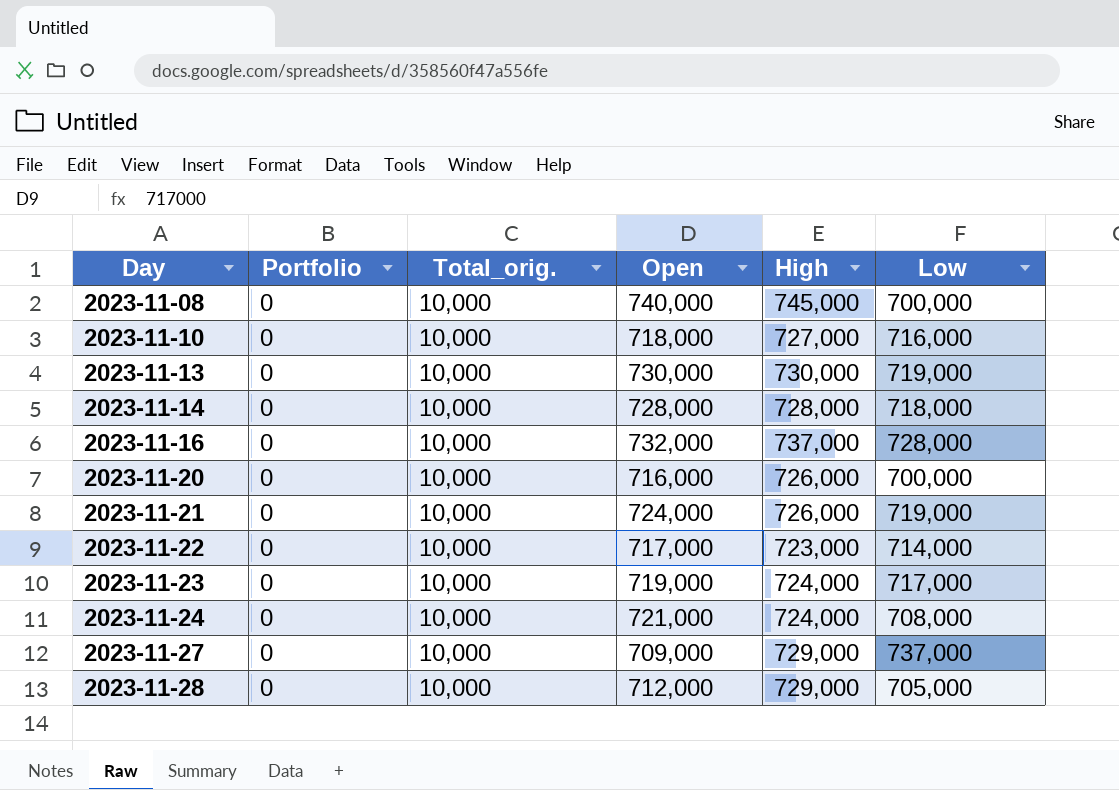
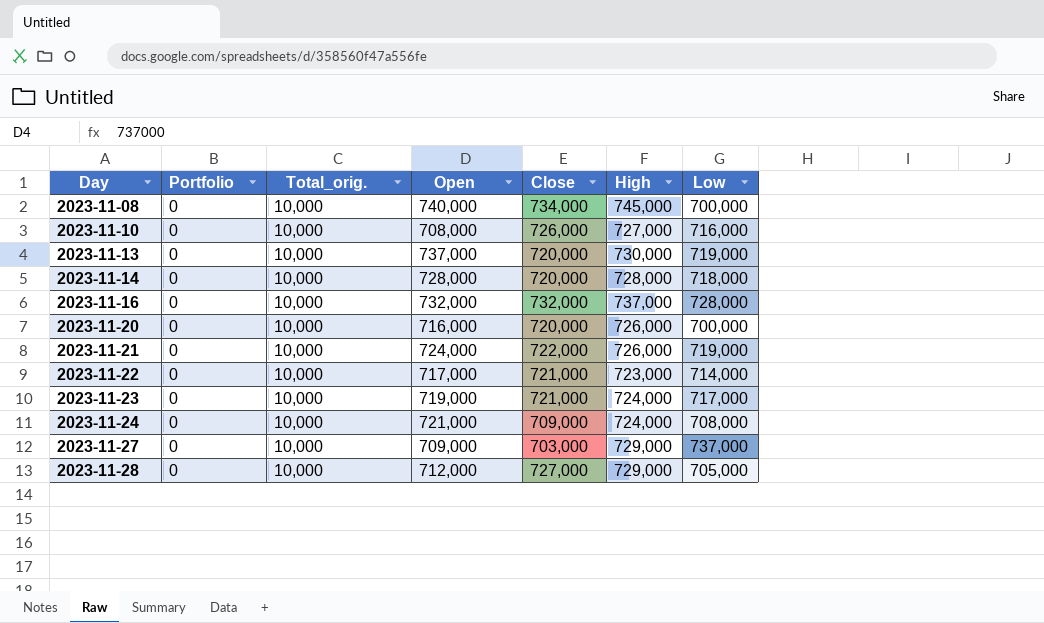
column Close | position: none -> 5
2023-11-10 | Open: 718,000 -> 708,000
2023-11-13 | Open: 730,000 -> 737,000

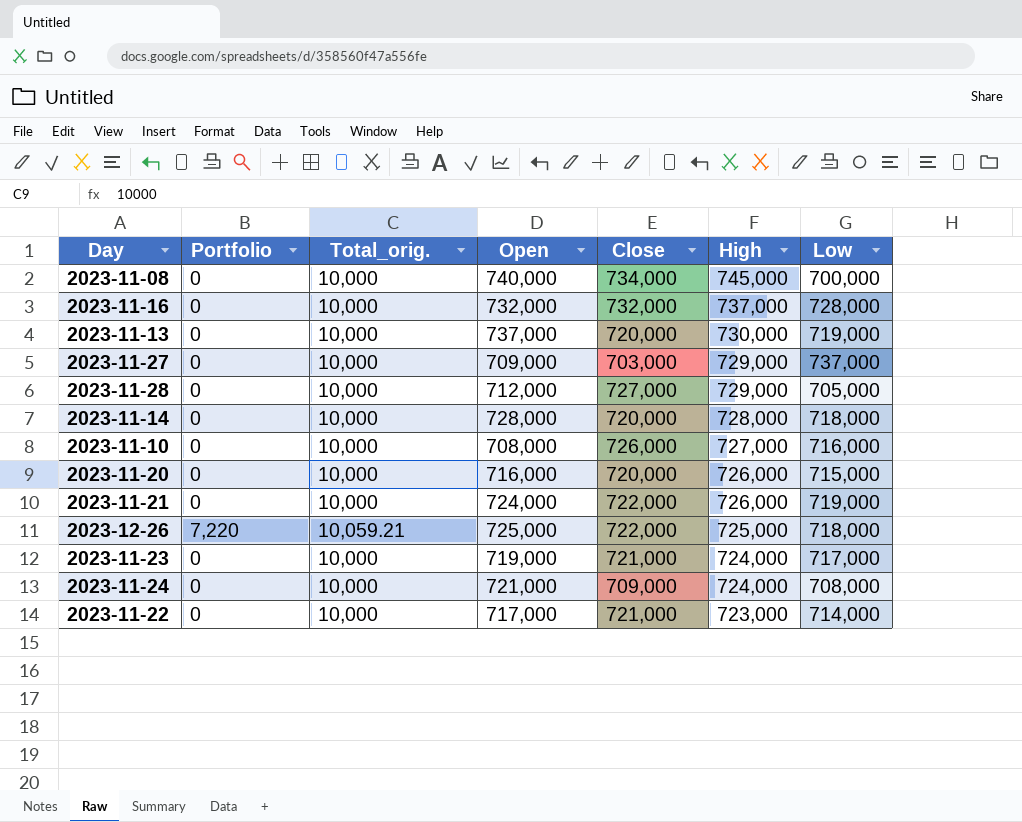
row order: Day ascending -> High descending
2023-11-20 | Low: 700,000 -> 715,000
row 2023-12-26: none -> 7,220 | 10,059.21 | 725,000 | 722,000 | 725,000 | 718,000

